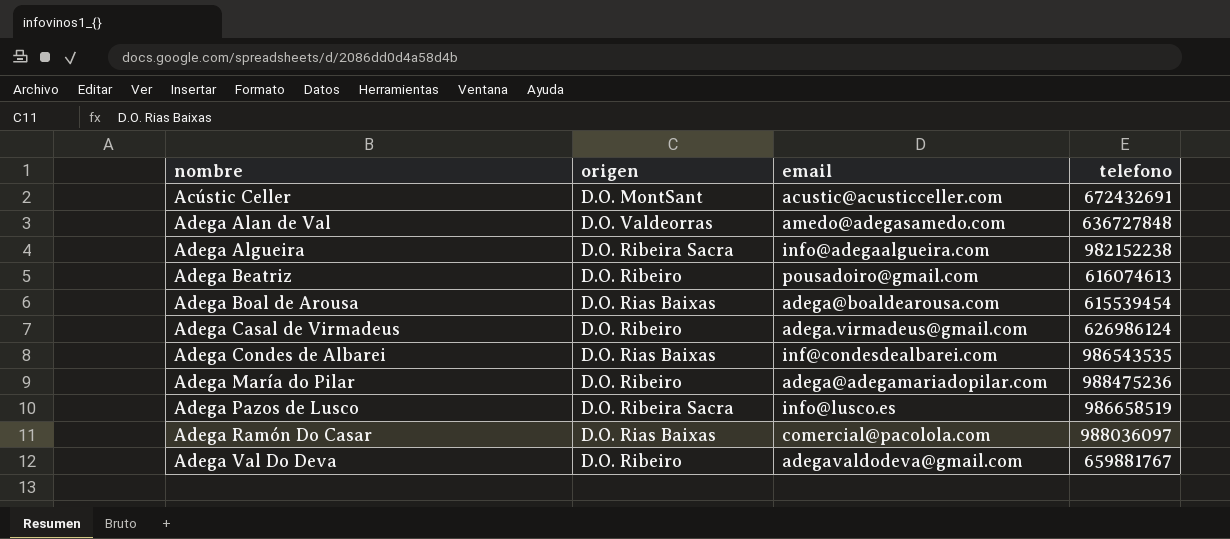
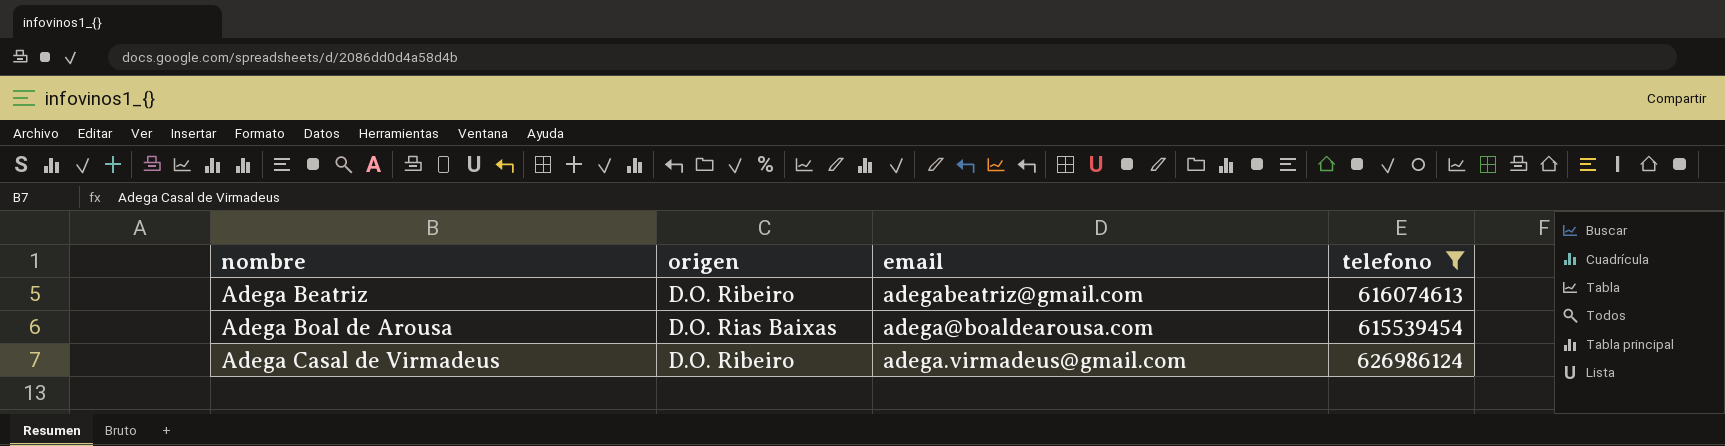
filter: none -> telefono <= 626986124
Adega Beatriz | email: pousadoiro@gmail.com -> adegabeatriz@gmail.com

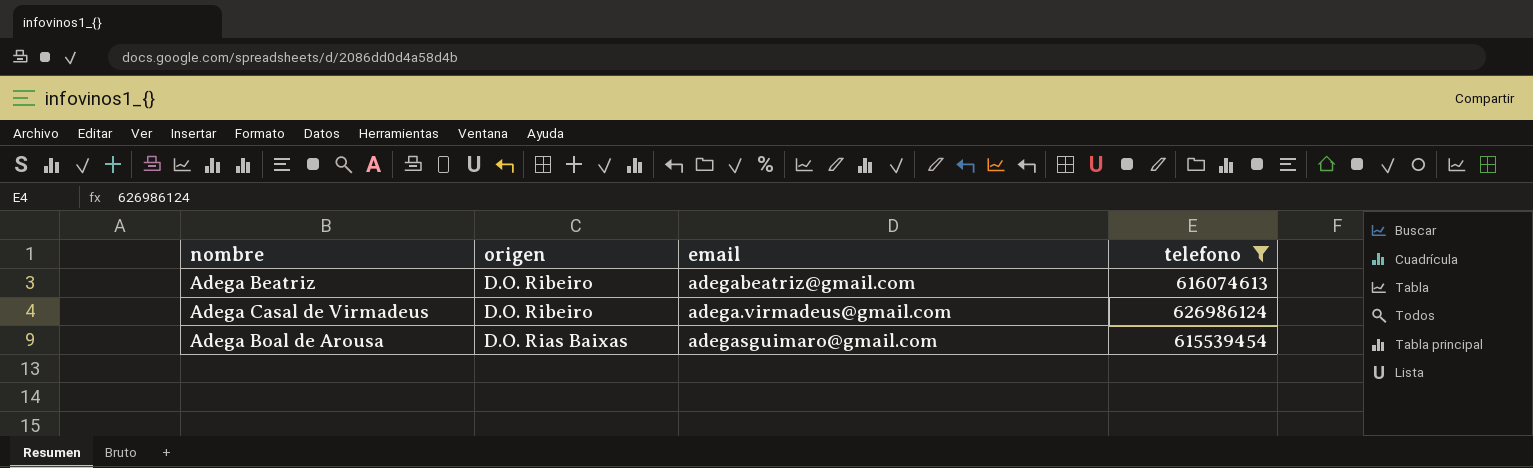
row order: nombre ascending -> origen descending
Adega Boal de Arousa | email: adega@boaldearousa.com -> adegasguimaro@gmail.com

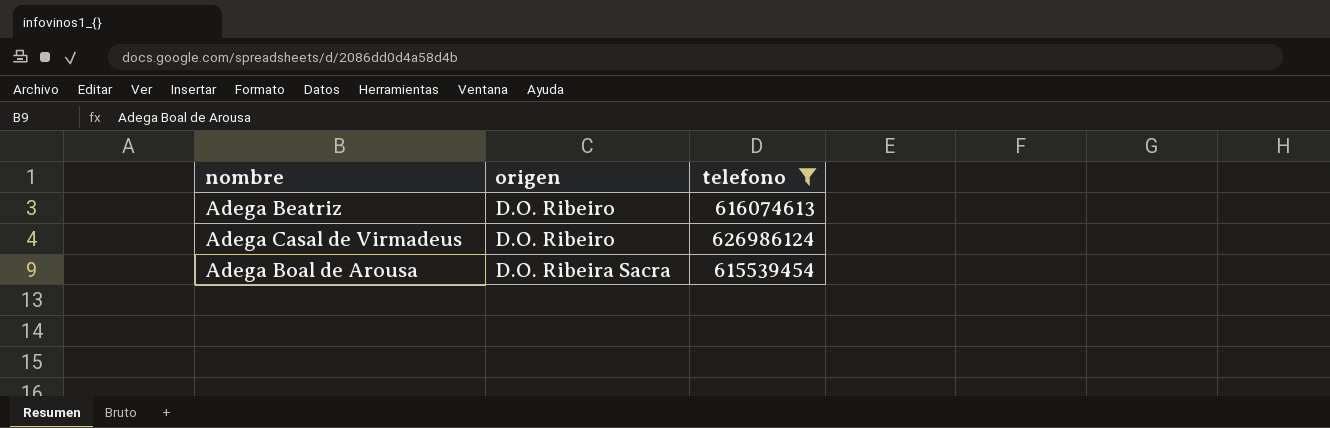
column email | position: 3 -> none
Adega Boal de Arousa | origen: D.O. Rias Baixas -> D.O. Ribeira Sacra

